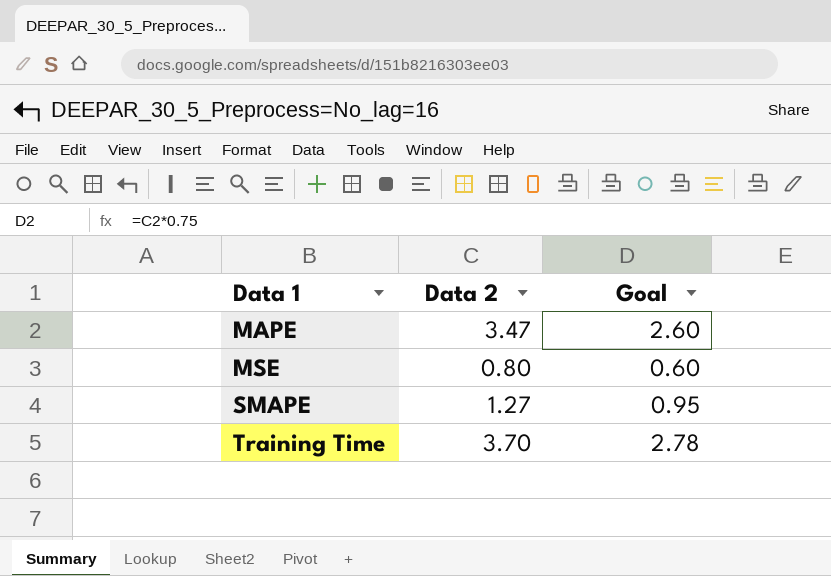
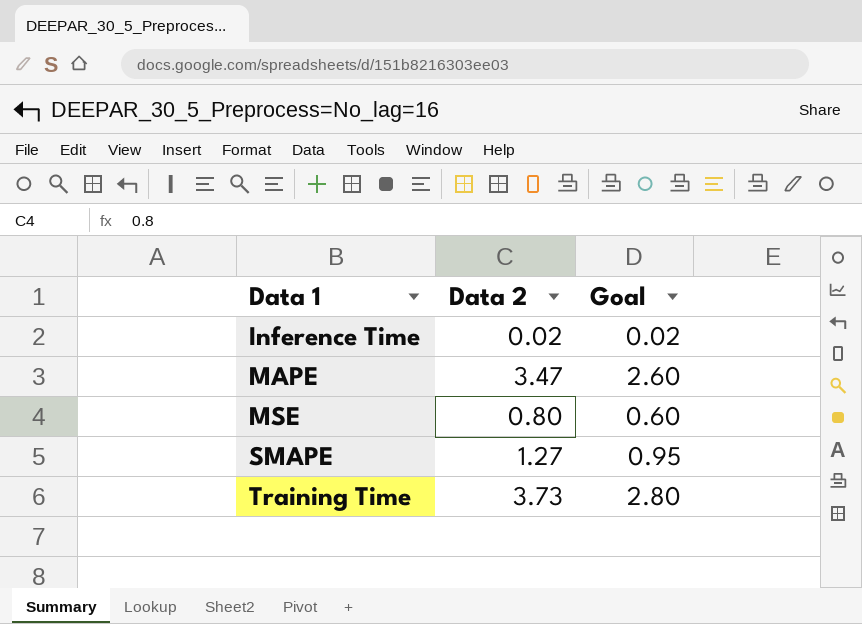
row Inference Time: none -> 0.02 | 0.02
Training Time | Data 2: 3.70 -> 3.73
Training Time | Goal: 2.78 -> 2.80

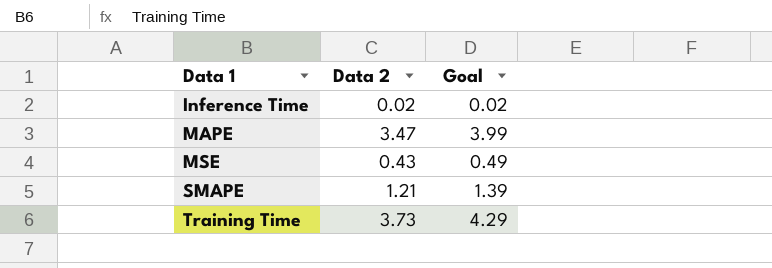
column Goal | formula: [Data 2] * 0.75 -> [Data 2] * 1.15
MSE | Data 2: 0.80 -> 0.43
SMAPE | Data 2: 1.27 -> 1.21

